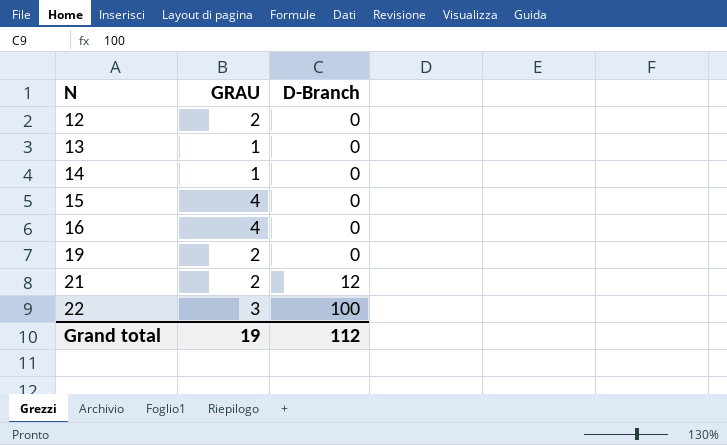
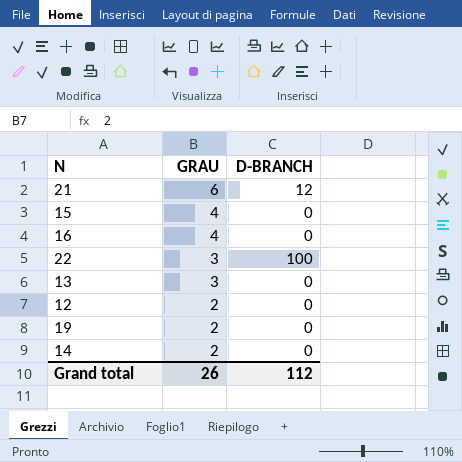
row order: N ascending -> GRAU descending
column name: D-Branch -> D-BRANCH
21 | GRAU: 2 -> 6
13 | GRAU: 1 -> 3
14 | GRAU: 1 -> 2
Grand total | GRAU: 19 -> 26

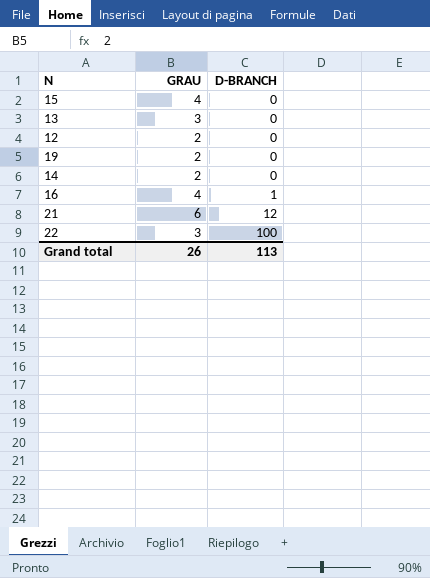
row order: GRAU descending -> D-BRANCH ascending
16 | D-BRANCH: 0 -> 1
Grand total | D-BRANCH: 112 -> 113

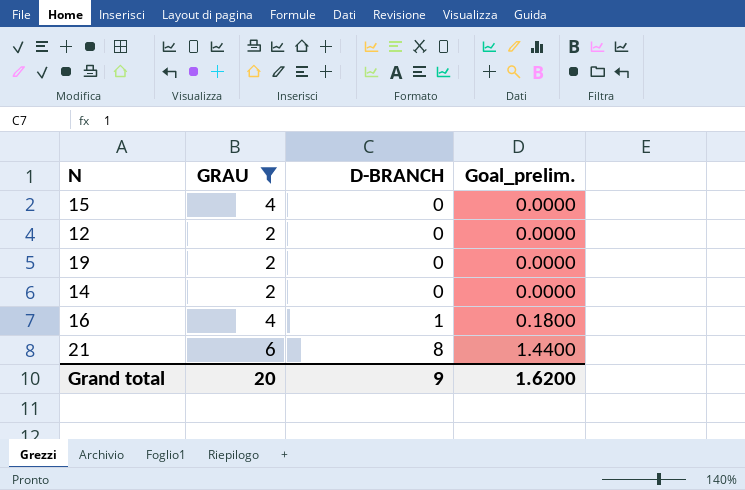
filter: none -> GRAU != 3
column Goal_prelim. | formula: none -> [D-BRANCH] * 0.18
21 | D-BRANCH: 12 -> 8
Grand total | GRAU: 26 -> 20
Grand total | D-BRANCH: 113 -> 9

